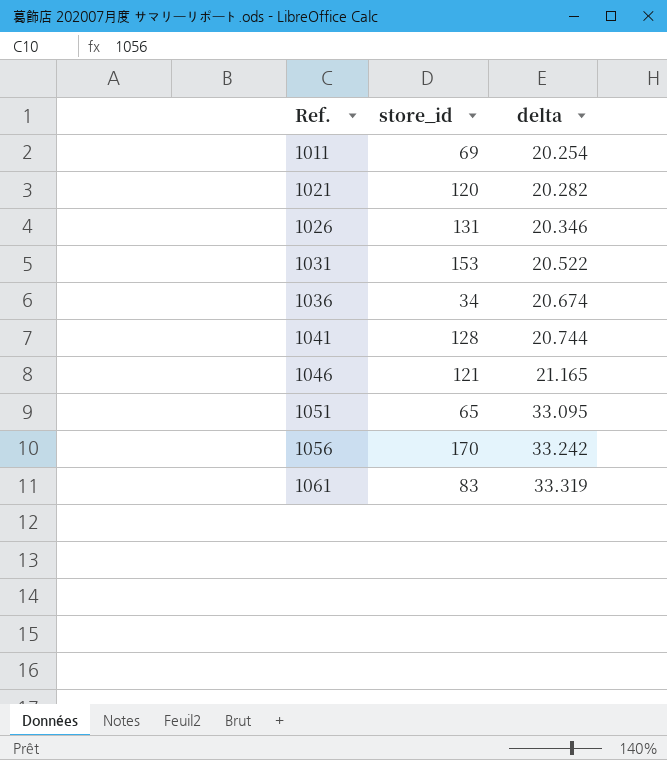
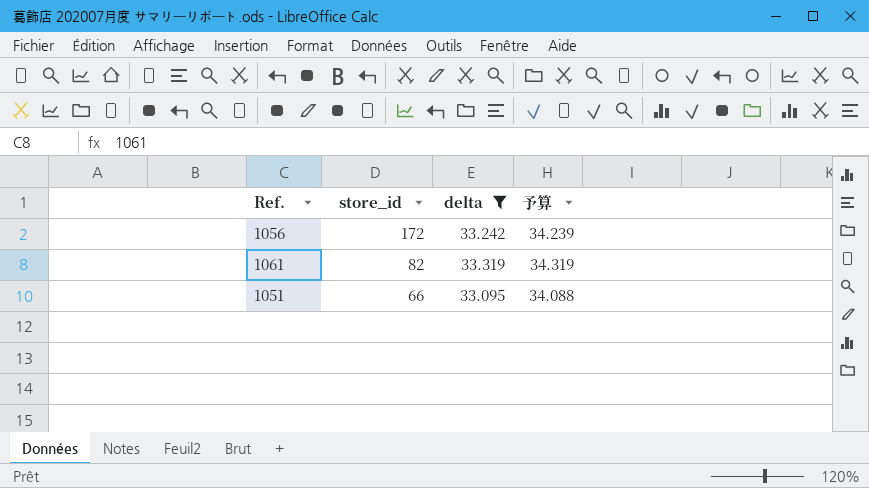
filter: none -> delta >= 33.095
row order: Ref. ascending -> store_id descending
column 予算 | formula: none -> [delta] * 1.03
1056 | store_id: 170 -> 172
1061 | store_id: 83 -> 82
1051 | store_id: 65 -> 66

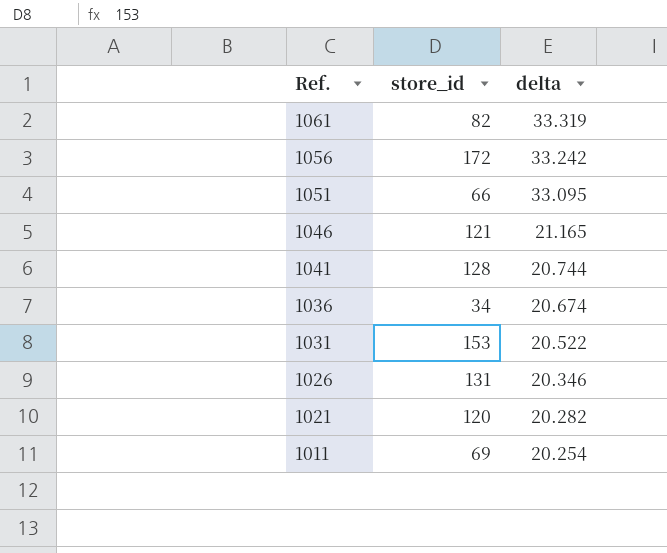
filter: delta >= 33.095 -> none
row order: store_id descending -> Ref. descending
column 予算 | formula: [delta] * 1.03 -> none

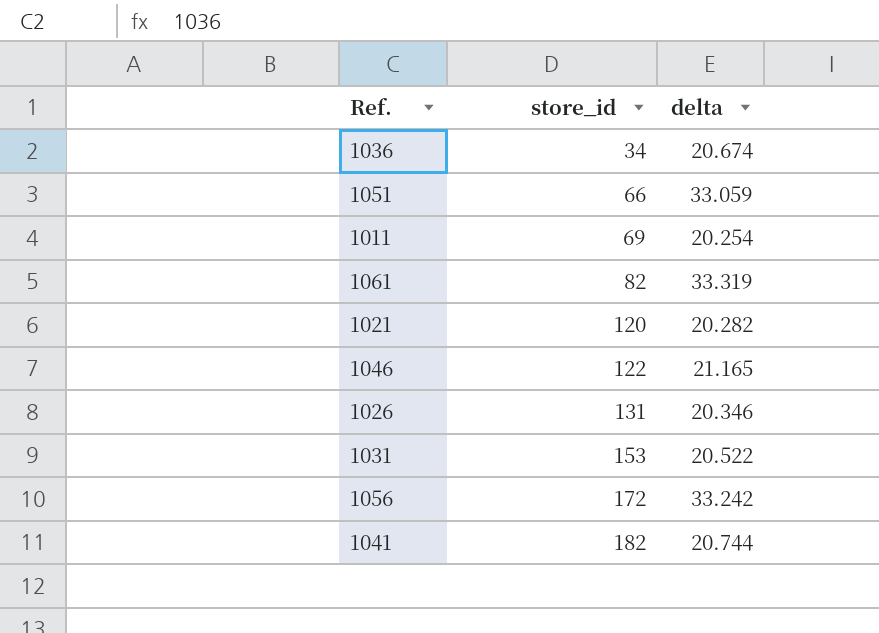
row order: Ref. descending -> store_id ascending
1051 | delta: 33.095 -> 33.059
1046 | store_id: 121 -> 122
1041 | store_id: 128 -> 182

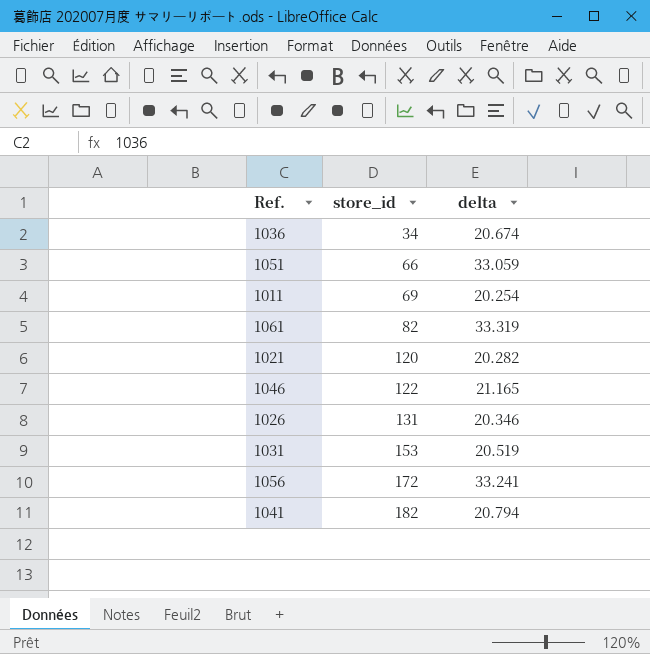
1031 | delta: 20.522 -> 20.519
1056 | delta: 33.242 -> 33.241
1041 | delta: 20.744 -> 20.794

